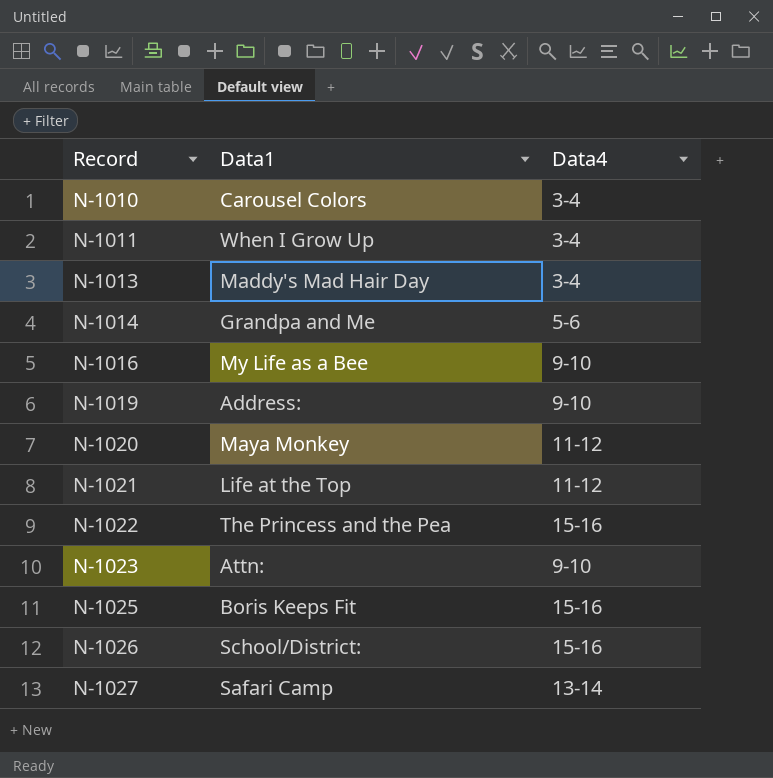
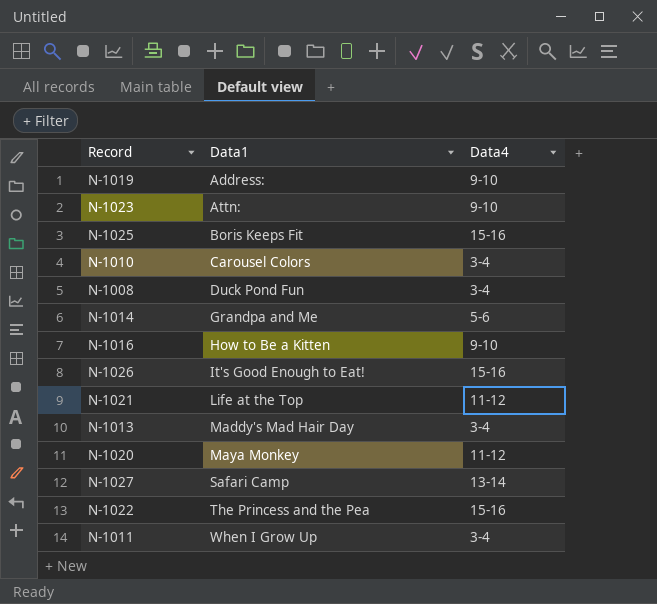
row order: Record ascending -> Data1 ascending
row N-1008: none -> Duck Pond Fun | 3-4
N-1016 | Data1: My Life as a Bee -> How to Be a Kitten
N-1026 | Data1: School/District: -> It's Good Enough to Eat!

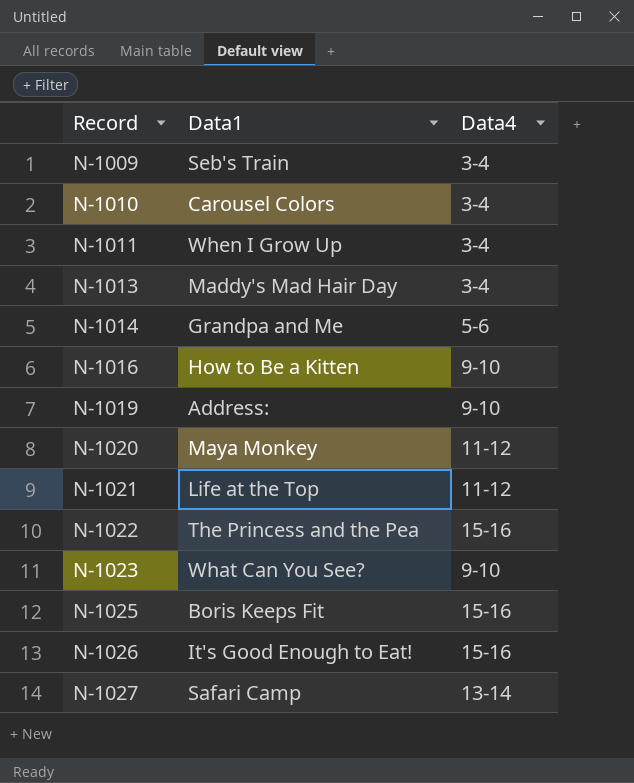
row order: Data1 ascending -> Record ascending
row N-1008: Duck Pond Fun | 3-4 -> none
row N-1009: none -> Seb's Train | 3-4
N-1023 | Data1: Attn: -> What Can You See?

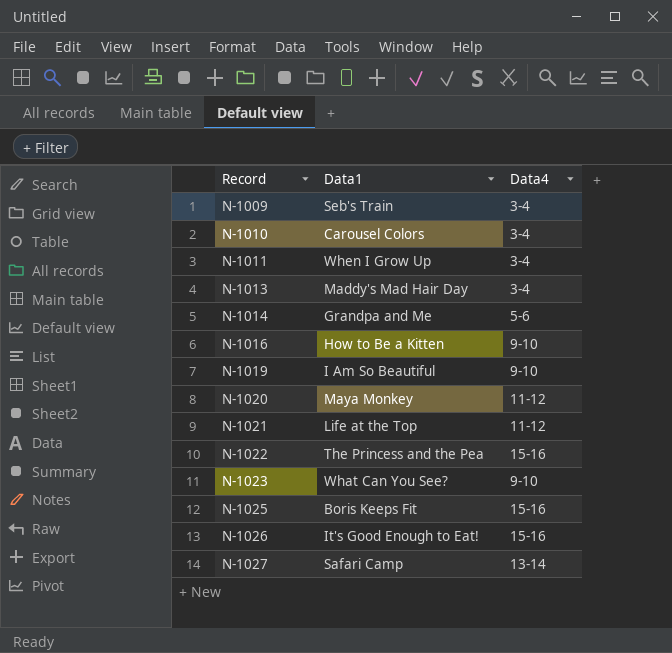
N-1019 | Data1: Address: -> I Am So Beautiful

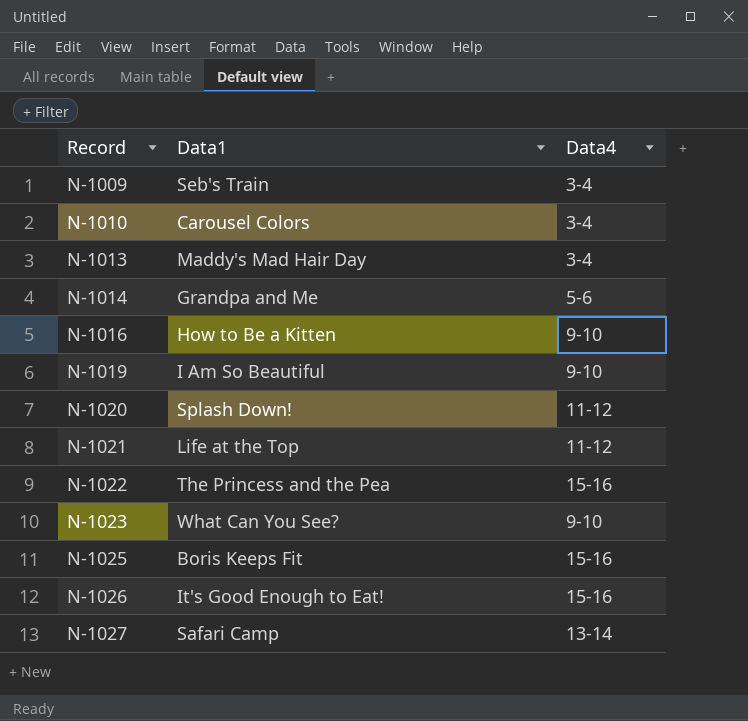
row N-1011: When I Grow Up | 3-4 -> none
N-1020 | Data1: Maya Monkey -> Splash Down!

